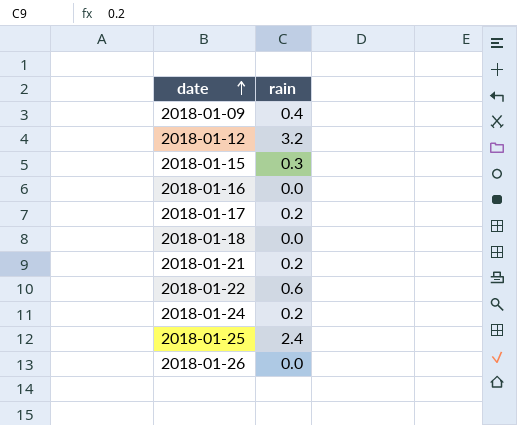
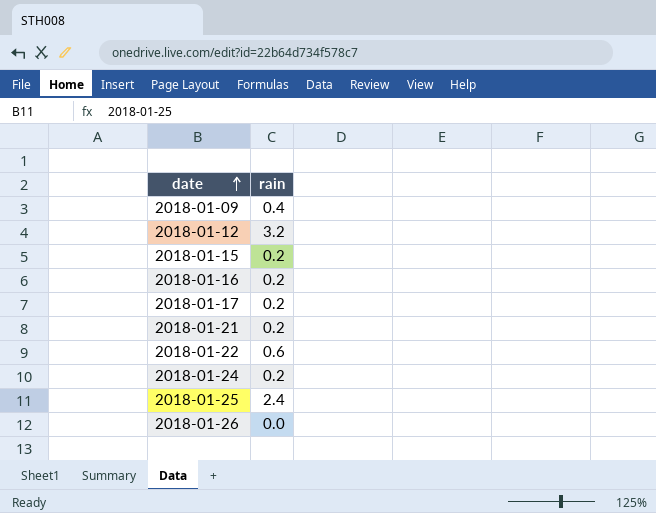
row 2018-01-18: 0.0 -> none
2018-01-15 | rain: 0.3 -> 0.2
2018-01-16 | rain: 0.0 -> 0.2

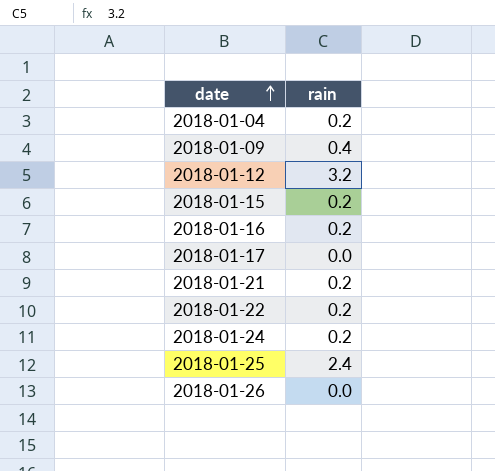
row 2018-01-04: none -> 0.2
2018-01-17 | rain: 0.2 -> 0.0
2018-01-22 | rain: 0.6 -> 0.2

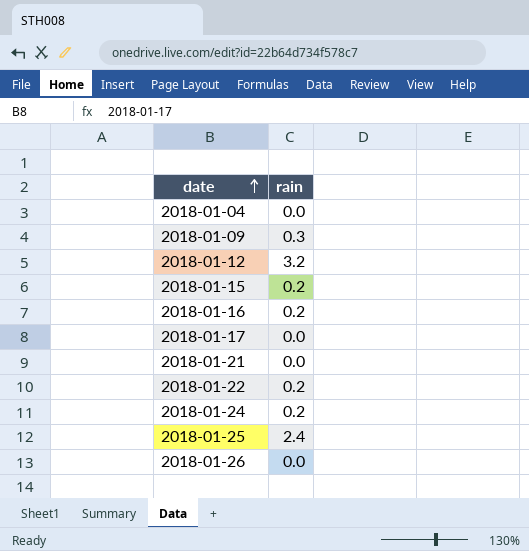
2018-01-04 | rain: 0.2 -> 0.0
2018-01-09 | rain: 0.4 -> 0.3
2018-01-21 | rain: 0.2 -> 0.0

